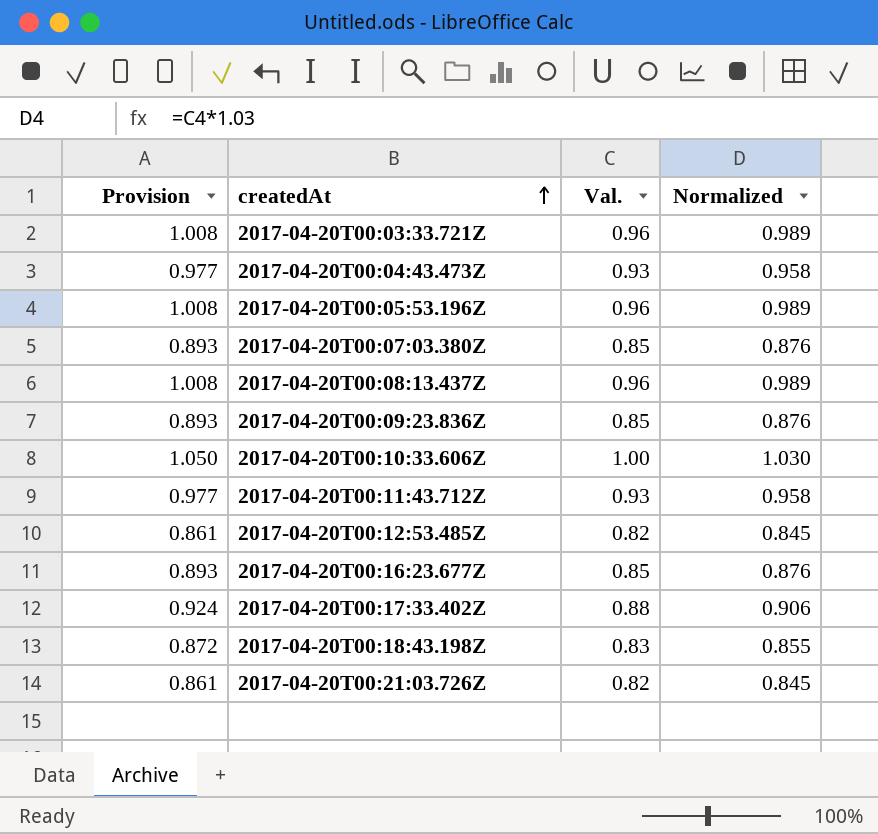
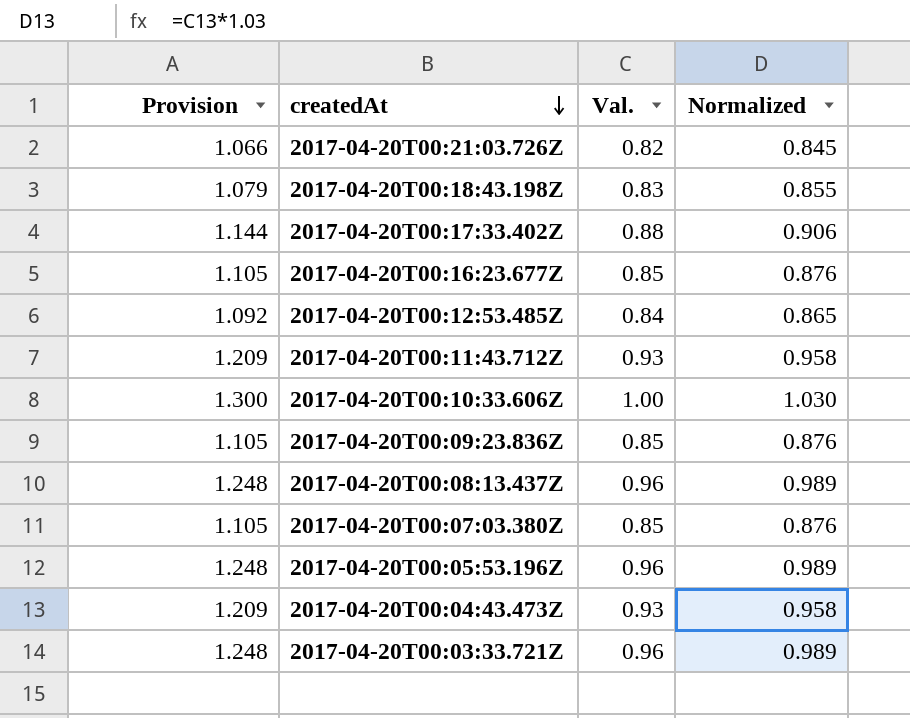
row order: createdAt ascending -> createdAt descending
column Provision | formula: [Val.] * 1.05 -> [Val.] * 1.3
2017-04-20T00:12:53.485Z | Val.: 0.82 -> 0.84
2017-04-20T00:12:53.485Z | Normalized: 0.845 -> 0.865

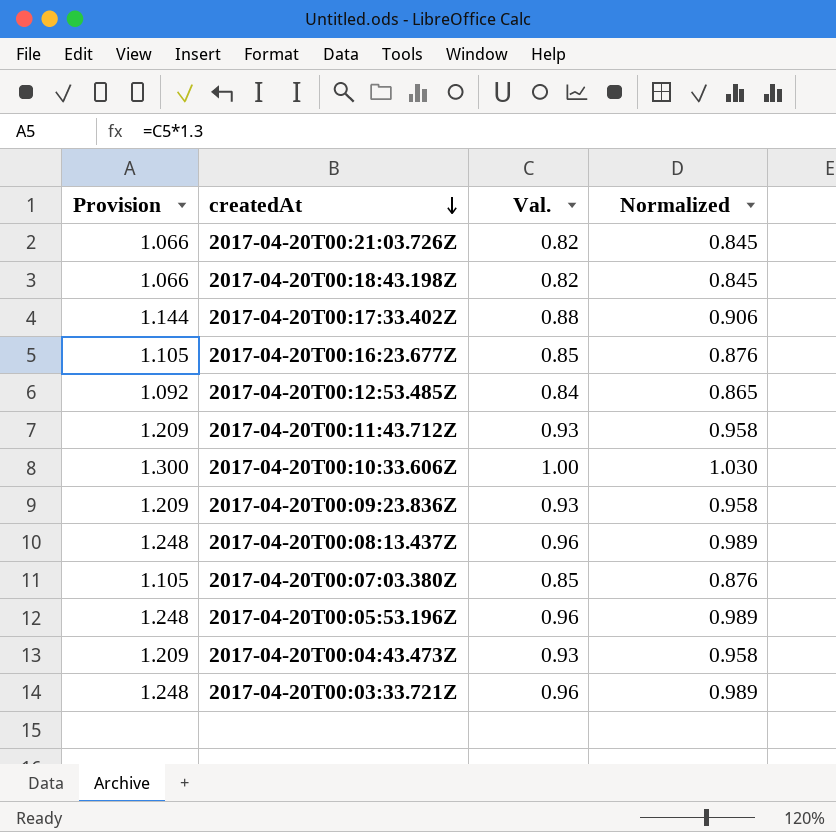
2017-04-20T00:18:43.198Z | Provision: 1.079 -> 1.066
2017-04-20T00:18:43.198Z | Val.: 0.83 -> 0.82
2017-04-20T00:18:43.198Z | Normalized: 0.855 -> 0.845
2017-04-20T00:09:23.836Z | Provision: 1.105 -> 1.209
2017-04-20T00:09:23.836Z | Val.: 0.85 -> 0.93
2017-04-20T00:09:23.836Z | Normalized: 0.876 -> 0.958

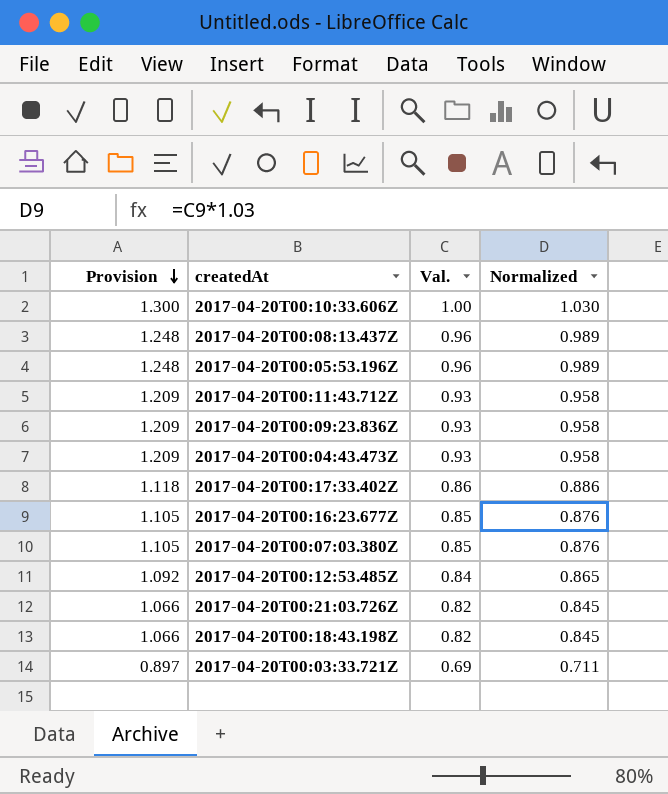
row order: createdAt descending -> Provision descending
2017-04-20T00:17:33.402Z | Provision: 1.144 -> 1.118
2017-04-20T00:17:33.402Z | Val.: 0.88 -> 0.86
2017-04-20T00:17:33.402Z | Normalized: 0.906 -> 0.886
2017-04-20T00:03:33.721Z | Provision: 1.248 -> 0.897
2017-04-20T00:03:33.721Z | Val.: 0.96 -> 0.69
2017-04-20T00:03:33.721Z | Normalized: 0.989 -> 0.711

